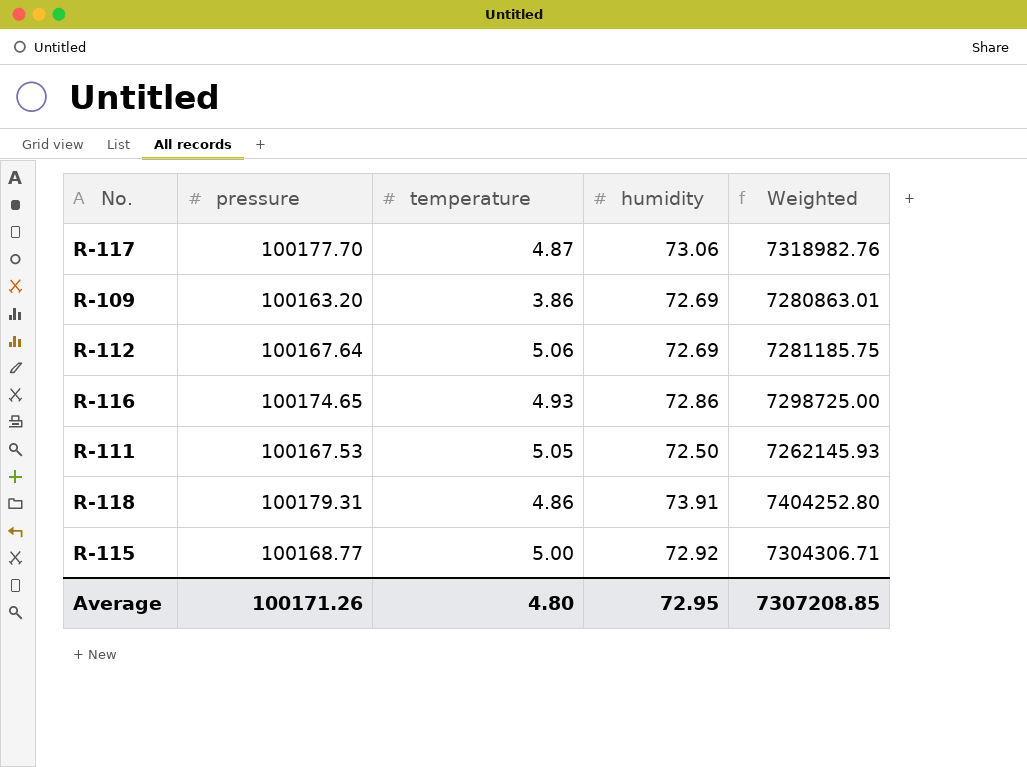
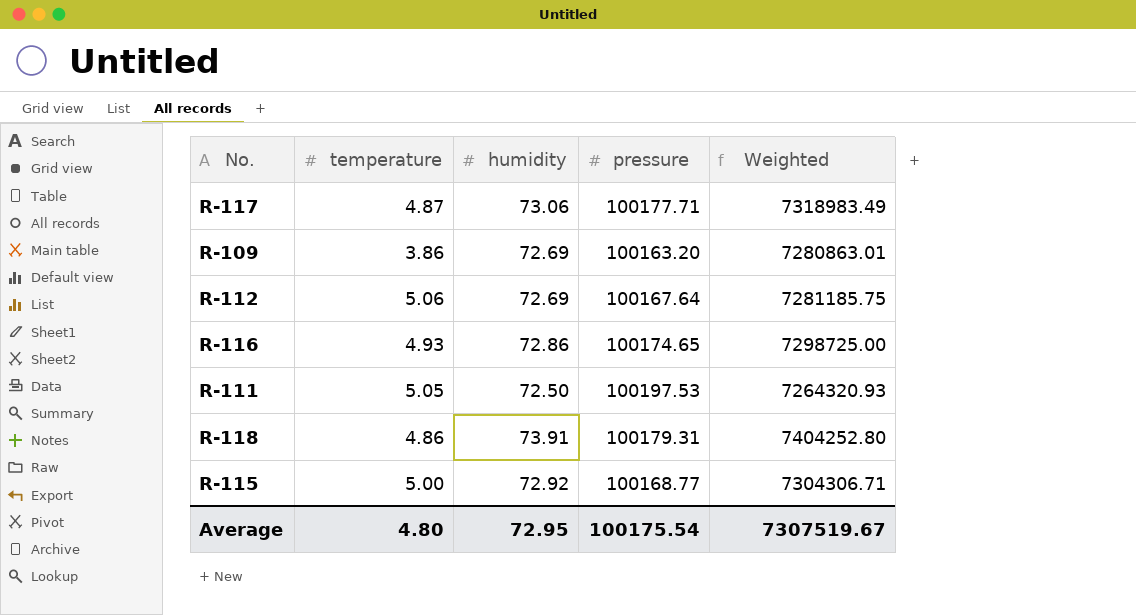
column pressure | position: 2 -> 4
R-117 | pressure: 100177.70 -> 100177.71
R-117 | Weighted: 7318982.76 -> 7318983.49
R-111 | pressure: 100167.53 -> 100197.53
R-111 | Weighted: 7262145.93 -> 7264320.93
Average | pressure: 100171.26 -> 100175.54
Average | Weighted: 7307208.85 -> 7307519.67

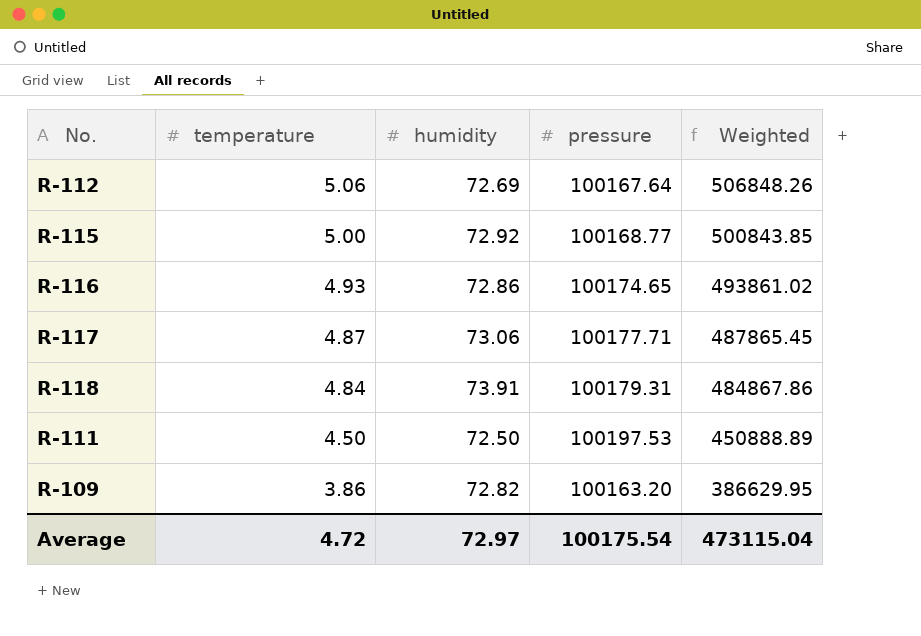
row order: none -> temperature descending
column Weighted | formula: [humidity] * [pressure] -> [temperature] * [pressure]
R-118 | temperature: 4.86 -> 4.84
R-111 | temperature: 5.05 -> 4.50
R-109 | humidity: 72.69 -> 72.82
Average | temperature: 4.80 -> 4.72
Average | humidity: 72.95 -> 72.97
Average | Weighted: 7307519.67 -> 473115.04

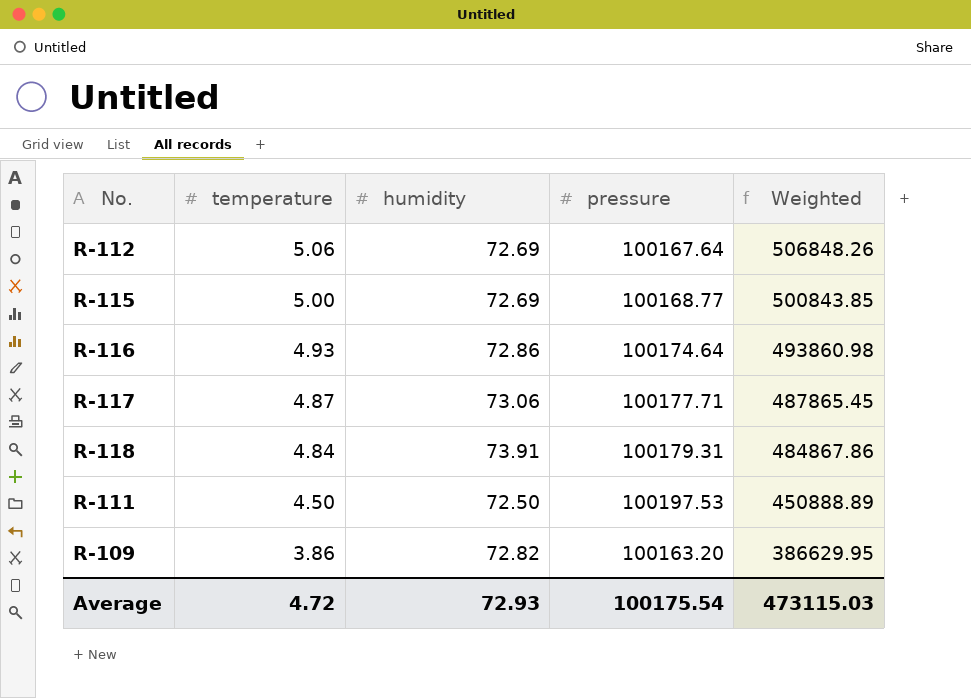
R-115 | humidity: 72.92 -> 72.69
R-116 | pressure: 100174.65 -> 100174.64
R-116 | Weighted: 493861.02 -> 493860.98
Average | humidity: 72.97 -> 72.93
Average | Weighted: 473115.04 -> 473115.03

